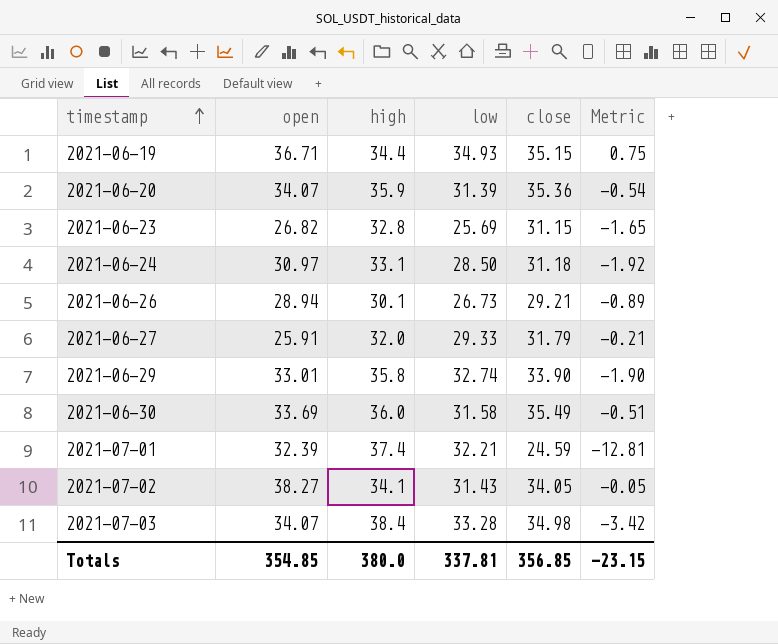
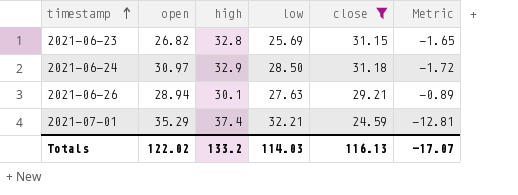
filter: none -> close <= 31.18
2021-06-24 | high: 33.1 -> 32.9
2021-06-24 | Metric: -1.92 -> -1.72
2021-06-26 | low: 26.73 -> 27.63
2021-07-01 | open: 32.39 -> 35.29
Totals | open: 354.85 -> 122.02
Totals | high: 380.0 -> 133.2
Totals | low: 337.81 -> 114.03
Totals | close: 356.85 -> 116.13
Totals | Metric: -23.15 -> -17.07

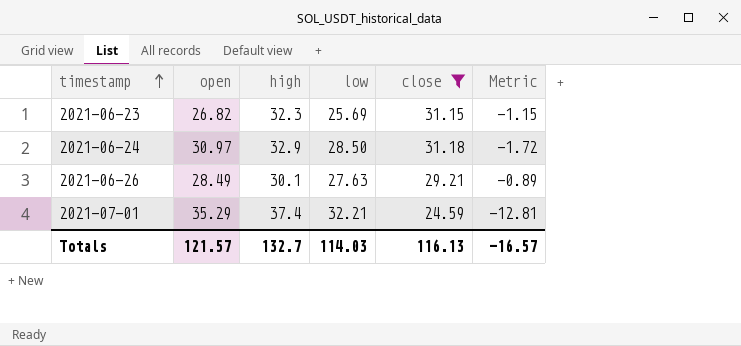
2021-06-23 | high: 32.8 -> 32.3
2021-06-23 | Metric: -1.65 -> -1.15
2021-06-26 | open: 28.94 -> 28.49
Totals | open: 122.02 -> 121.57
Totals | high: 133.2 -> 132.7
Totals | Metric: -17.07 -> -16.57

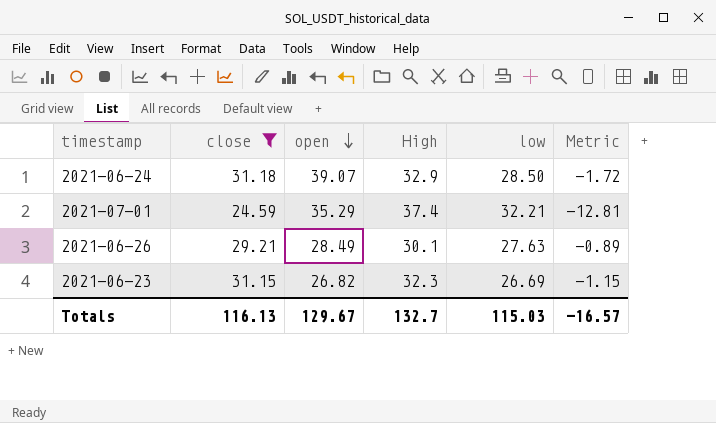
row order: timestamp ascending -> open descending
column close | position: 5 -> 2
column name: high -> High
2021-06-24 | open: 30.97 -> 39.07
2021-06-23 | low: 25.69 -> 26.69
Totals | open: 121.57 -> 129.67
Totals | low: 114.03 -> 115.03

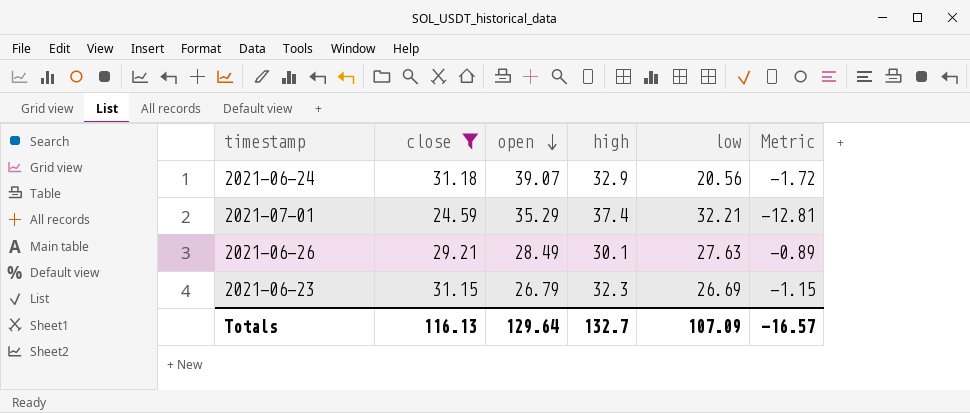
column name: High -> high
2021-06-24 | low: 28.50 -> 20.56
2021-06-23 | open: 26.82 -> 26.79
Totals | open: 129.67 -> 129.64
Totals | low: 115.03 -> 107.09

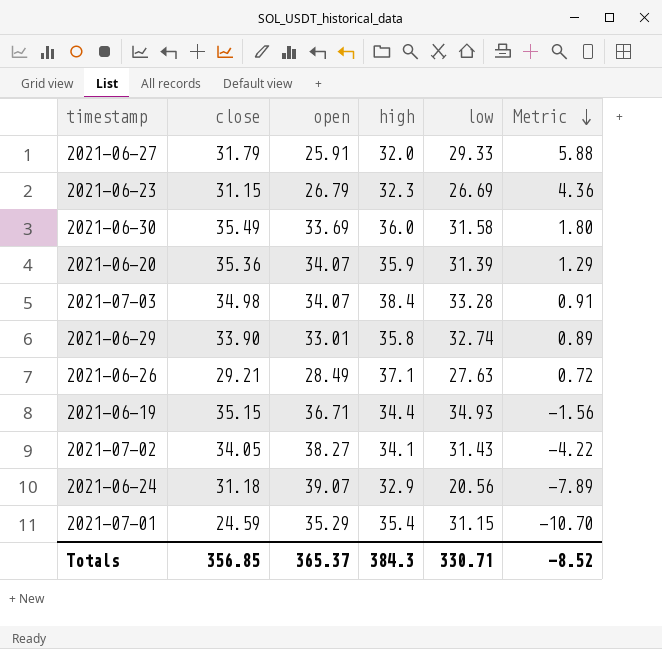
filter: close <= 31.18 -> none
row order: open descending -> Metric descending
column Metric | formula: [close] - [high] -> [close] - [open]
2021-06-26 | high: 30.1 -> 37.1
2021-07-01 | high: 37.4 -> 35.4
2021-07-01 | low: 32.21 -> 31.15
Totals | close: 116.13 -> 356.85
Totals | open: 129.64 -> 365.37
Totals | high: 132.7 -> 384.3
Totals | low: 107.09 -> 330.71
Totals | Metric: -16.57 -> -8.52

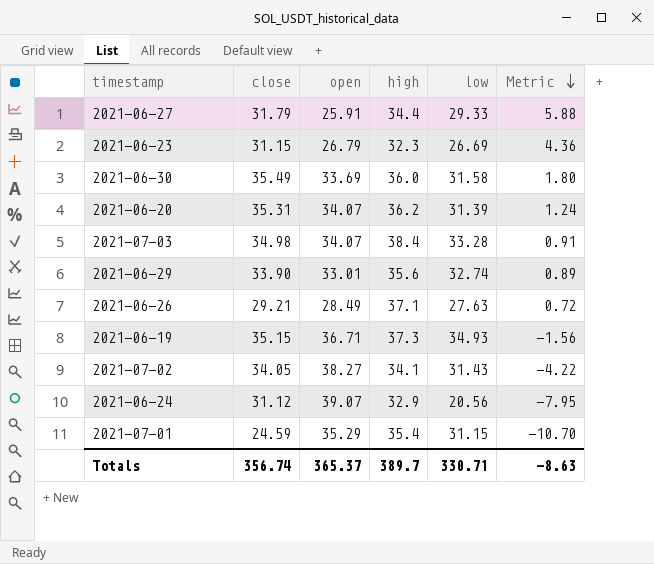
2021-06-27 | high: 32.0 -> 34.4
2021-06-20 | close: 35.36 -> 35.31
2021-06-20 | high: 35.9 -> 36.2
2021-06-20 | Metric: 1.29 -> 1.24
2021-06-29 | high: 35.8 -> 35.6
2021-06-19 | high: 34.4 -> 37.3
2021-06-24 | close: 31.18 -> 31.12
2021-06-24 | Metric: -7.89 -> -7.95
Totals | close: 356.85 -> 356.74
Totals | high: 384.3 -> 389.7
Totals | Metric: -8.52 -> -8.63

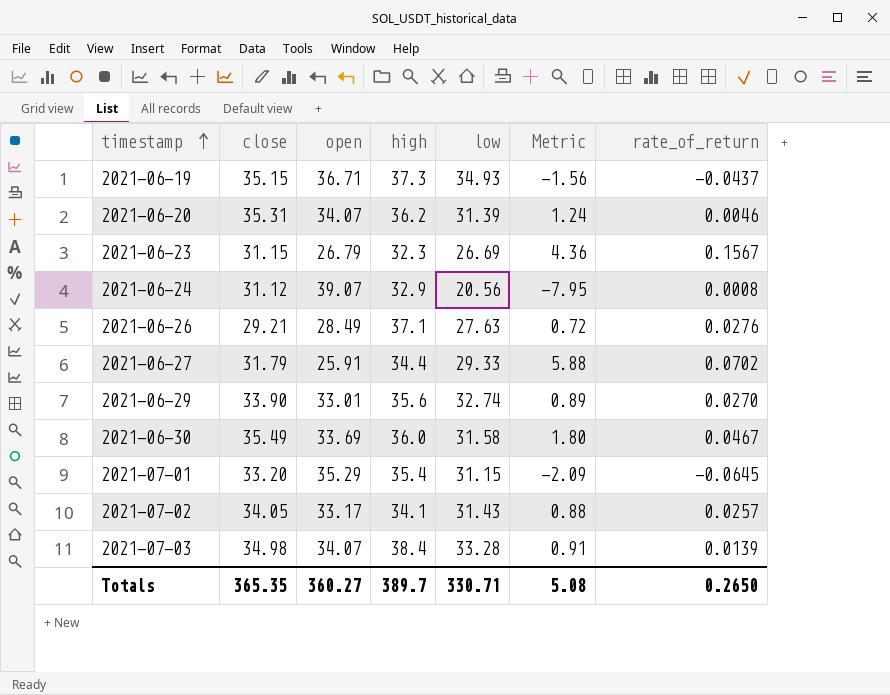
row order: Metric descending -> timestamp ascending
column rate_of_return | position: none -> 7
2021-07-01 | close: 24.59 -> 33.20
2021-07-01 | Metric: -10.70 -> -2.09
2021-07-02 | open: 38.27 -> 33.17
2021-07-02 | Metric: -4.22 -> 0.88
Totals | close: 356.74 -> 365.35
Totals | open: 365.37 -> 360.27
Totals | Metric: -8.63 -> 5.08

